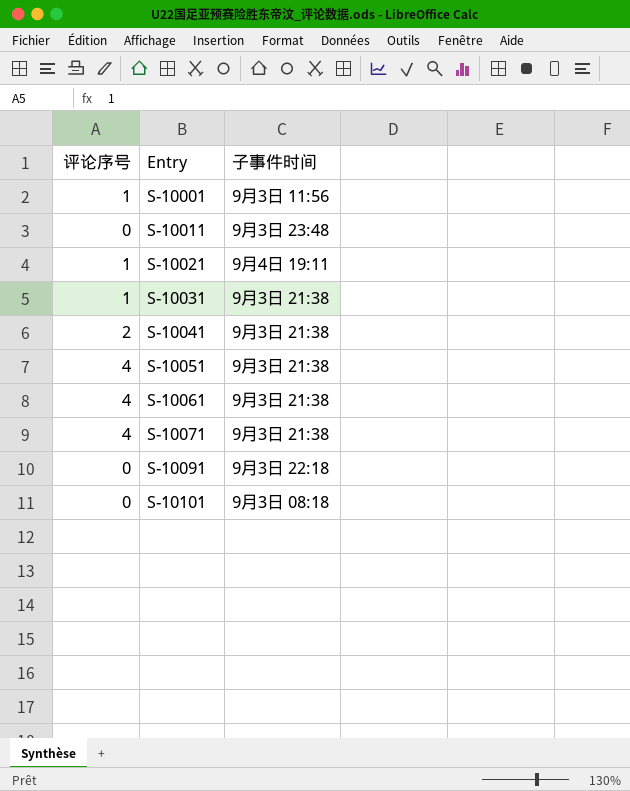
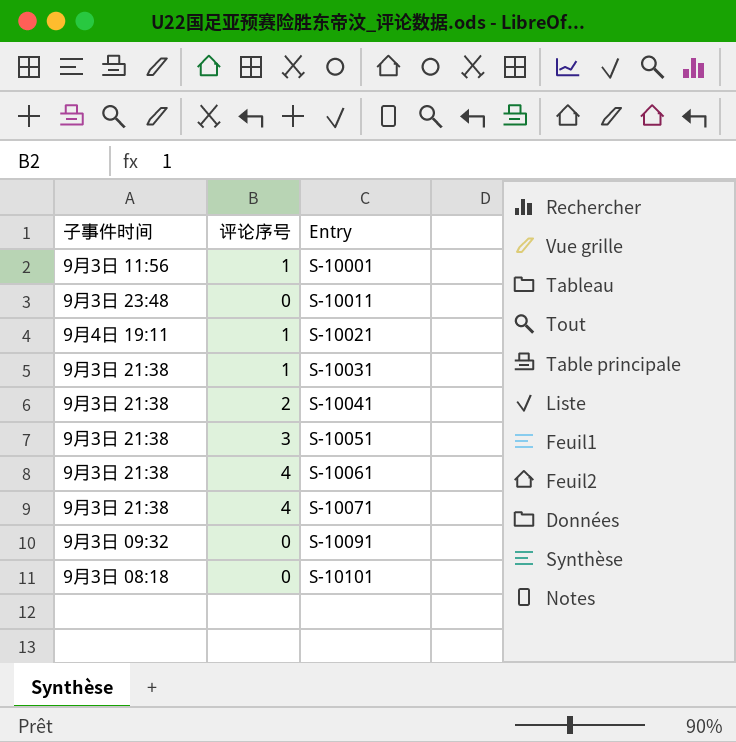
column 子事件时间 | position: 3 -> 1
S-10051 | 评论序号: 4 -> 3
S-10091 | 子事件时间: 9月3日 22:18 -> 9月3日 09:32

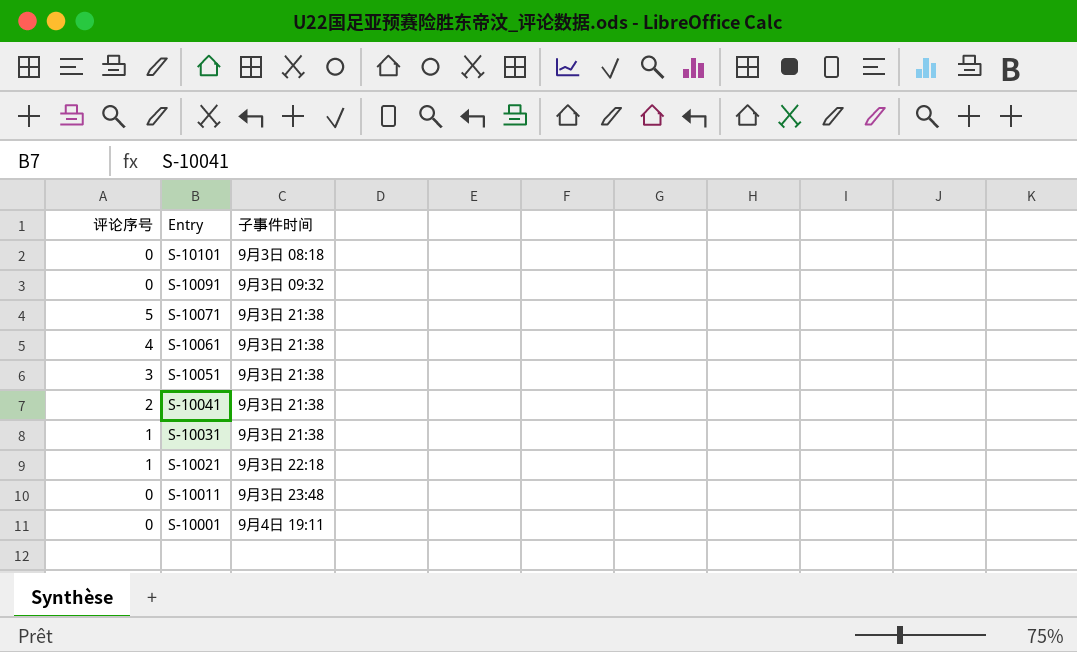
row order: Entry ascending -> Entry descending
column 子事件时间 | position: 1 -> 3
S-10071 | 评论序号: 4 -> 5
S-10021 | 子事件时间: 9月4日 19:11 -> 9月3日 22:18
S-10001 | 评论序号: 1 -> 0
S-10001 | 子事件时间: 9月3日 11:56 -> 9月4日 19:11

